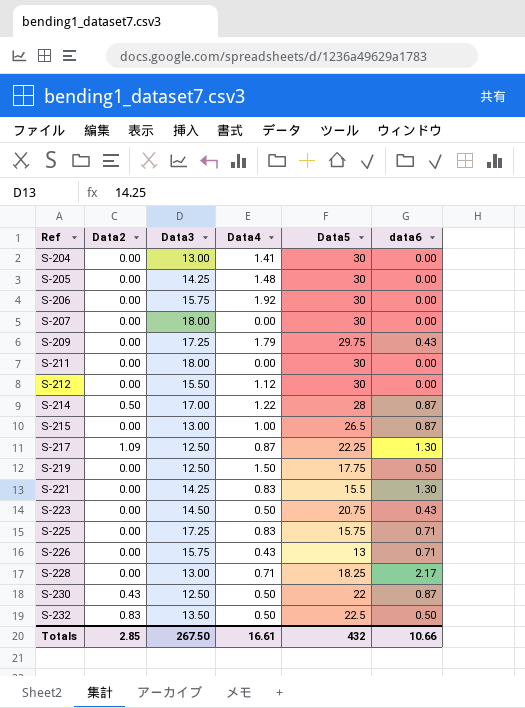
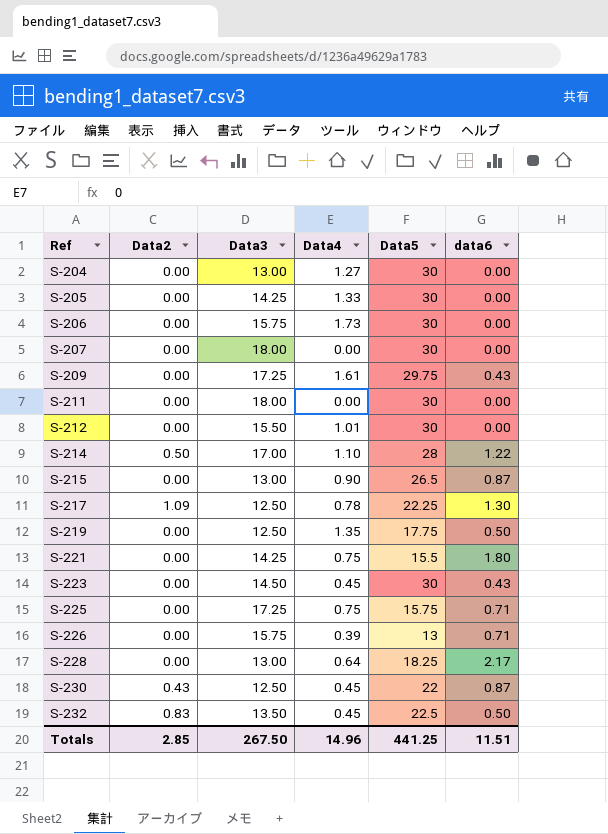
S-204 | Data4: 1.41 -> 1.27
S-205 | Data4: 1.48 -> 1.33
S-206 | Data4: 1.92 -> 1.73
S-209 | Data4: 1.79 -> 1.61
S-212 | Data4: 1.12 -> 1.01
S-214 | Data4: 1.22 -> 1.10
S-214 | data6: 0.87 -> 1.22
S-215 | Data4: 1.00 -> 0.90
S-217 | Data4: 0.87 -> 0.78
S-219 | Data4: 1.50 -> 1.35
S-221 | Data4: 0.83 -> 0.75
S-221 | data6: 1.30 -> 1.80
S-223 | Data4: 0.50 -> 0.45
S-223 | Data5: 20.75 -> 30
S-225 | Data4: 0.83 -> 0.75
S-226 | Data4: 0.43 -> 0.39
S-228 | Data4: 0.71 -> 0.64
S-230 | Data4: 0.50 -> 0.45
S-232 | Data4: 0.50 -> 0.45
Totals | Data4: 16.61 -> 14.96
Totals | Data5: 432 -> 441.25
Totals | data6: 10.66 -> 11.51

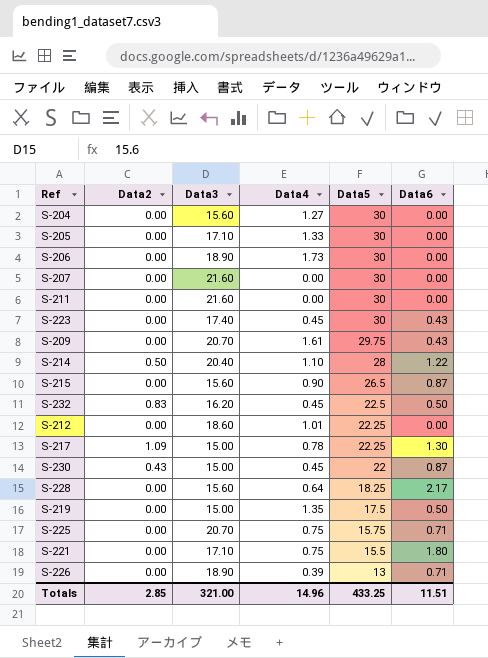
row order: Ref ascending -> Data5 descending
column name: data6 -> Data6
S-204 | Data3: 13.00 -> 15.60
S-205 | Data3: 14.25 -> 17.10
S-206 | Data3: 15.75 -> 18.90
S-207 | Data3: 18.00 -> 21.60
S-211 | Data3: 18.00 -> 21.60
S-223 | Data3: 14.50 -> 17.40
S-209 | Data3: 17.25 -> 20.70
S-214 | Data3: 17.00 -> 20.40
S-215 | Data3: 13.00 -> 15.60
S-232 | Data3: 13.50 -> 16.20
S-212 | Data3: 15.50 -> 18.60
S-212 | Data5: 30 -> 22.25
S-217 | Data3: 12.50 -> 15.00
S-230 | Data3: 12.50 -> 15.00
S-228 | Data3: 13.00 -> 15.60
S-219 | Data3: 12.50 -> 15.00
S-219 | Data5: 17.75 -> 17.5
S-225 | Data3: 17.25 -> 20.70
S-221 | Data3: 14.25 -> 17.10
S-226 | Data3: 15.75 -> 18.90
Totals | Data3: 267.50 -> 321.00
Totals | Data5: 441.25 -> 433.25

